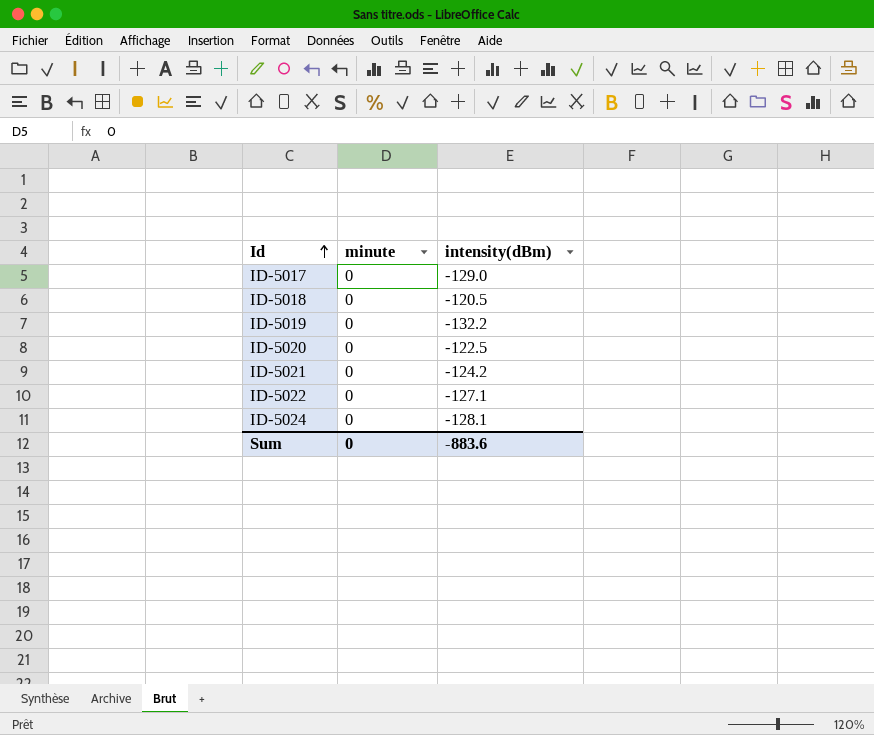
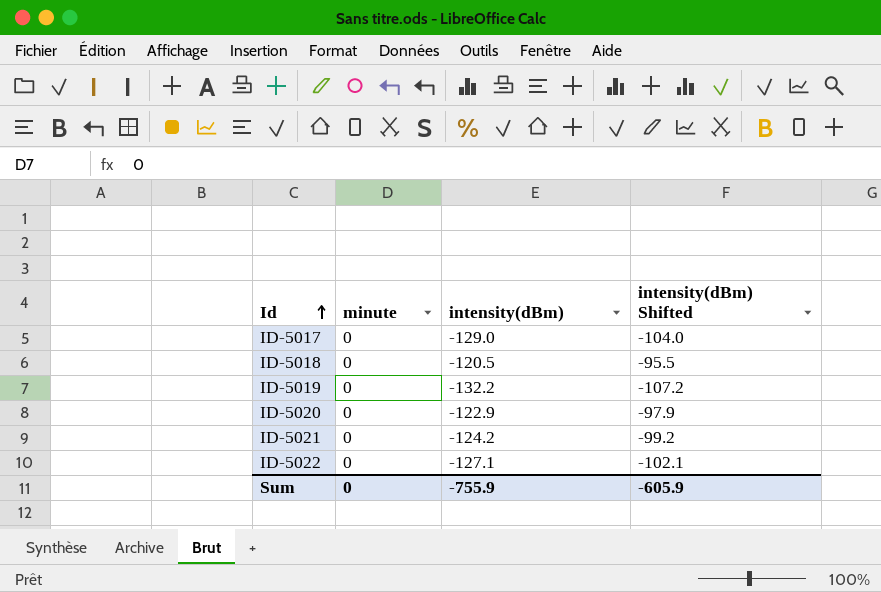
column intensity(dBm) Shifted | formula: none -> [intensity(dBm)] + 25
row ID-5024: 0 | -128.1 -> none
ID-5020 | intensity(dBm): -122.5 -> -122.9
Sum | intensity(dBm): -883.6 -> -755.9

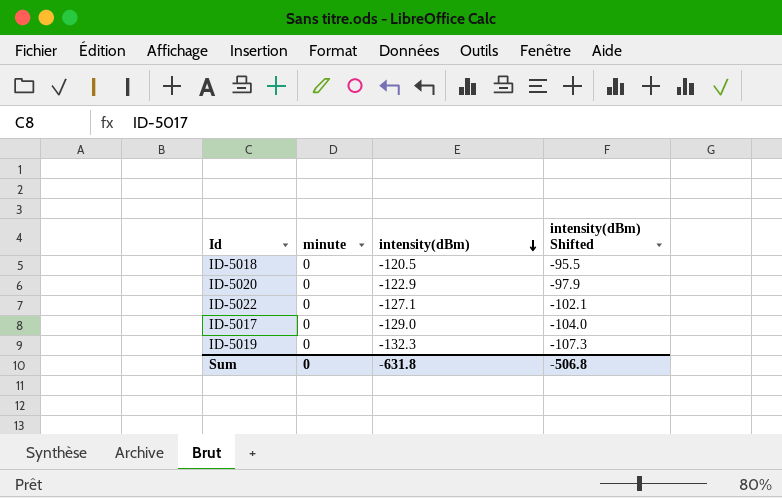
row order: Id ascending -> intensity(dBm) descending
row ID-5021: 0 | -124.2 | -99.2 -> none
ID-5019 | intensity(dBm): -132.2 -> -132.3
ID-5019 | intensity(dBm) Shifted: -107.2 -> -107.3
Sum | intensity(dBm): -755.9 -> -631.8
Sum | intensity(dBm) Shifted: -605.9 -> -506.8

